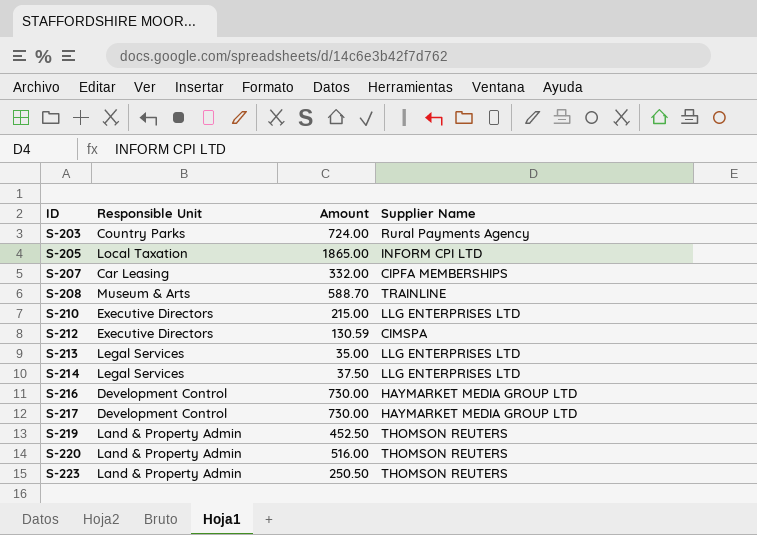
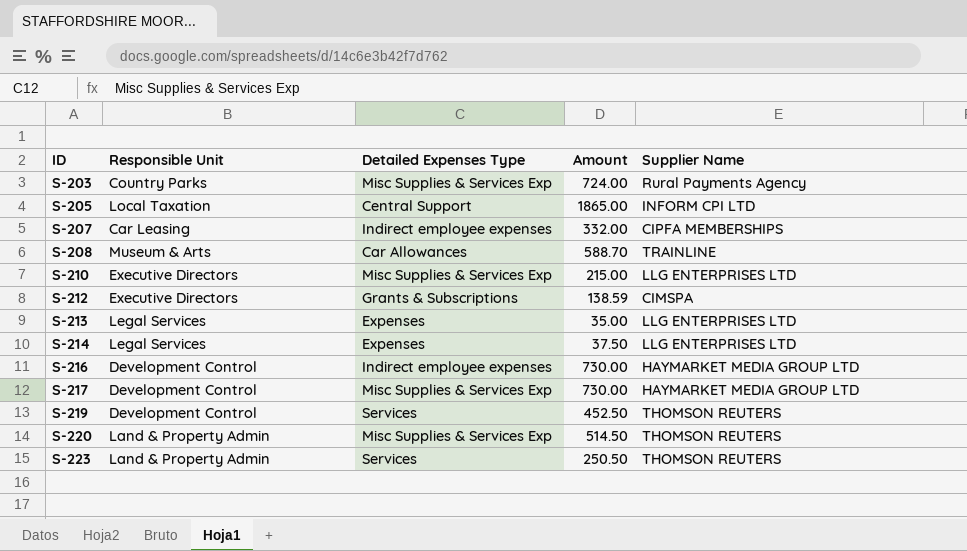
column Detailed Expenses Type | position: none -> 3
S-212 | Amount: 130.59 -> 138.59
S-219 | Responsible Unit: Land & Property Admin -> Development Control
S-220 | Amount: 516.00 -> 514.50

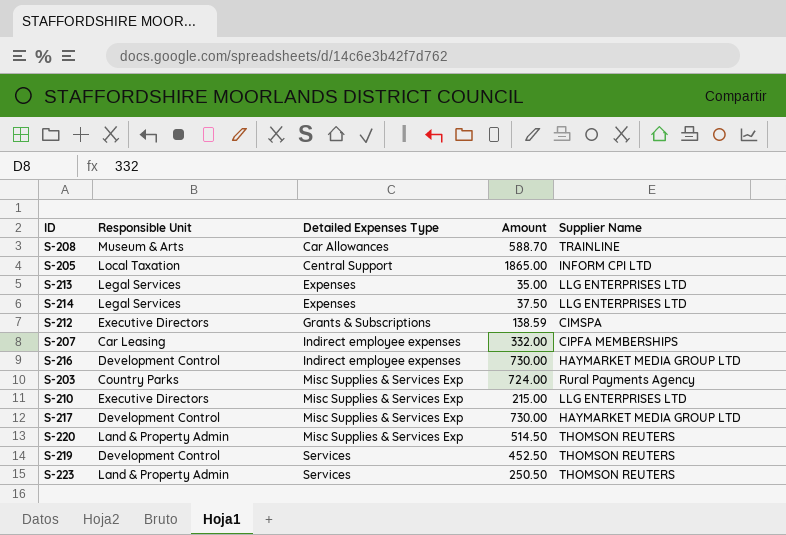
row order: ID ascending -> Detailed Expenses Type ascending

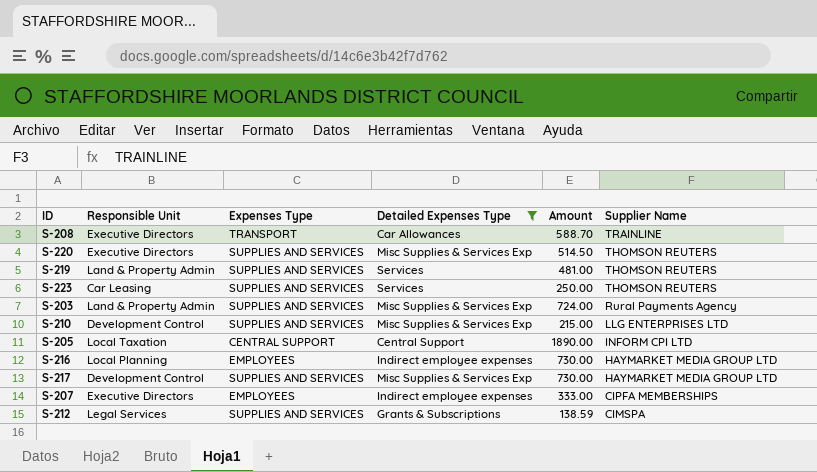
filter: none -> Detailed Expenses Type != Expenses
row order: Detailed Expenses Type ascending -> Supplier Name descending
column Expenses Type | position: none -> 3
S-208 | Responsible Unit: Museum & Arts -> Executive Directors
S-220 | Responsible Unit: Land & Property Admin -> Executive Directors
S-219 | Responsible Unit: Development Control -> Land & Property Admin
S-219 | Amount: 452.50 -> 481.00
S-223 | Responsible Unit: Land & Property Admin -> Car Leasing
S-223 | Amount: 250.50 -> 250.00
S-203 | Responsible Unit: Country Parks -> Land & Property Admin
S-210 | Responsible Unit: Executive Directors -> Development Control
S-205 | Amount: 1865.00 -> 1890.00
S-216 | Responsible Unit: Development Control -> Local Planning
S-207 | Responsible Unit: Car Leasing -> Executive Directors
S-207 | Amount: 332.00 -> 333.00
S-212 | Responsible Unit: Executive Directors -> Legal Services

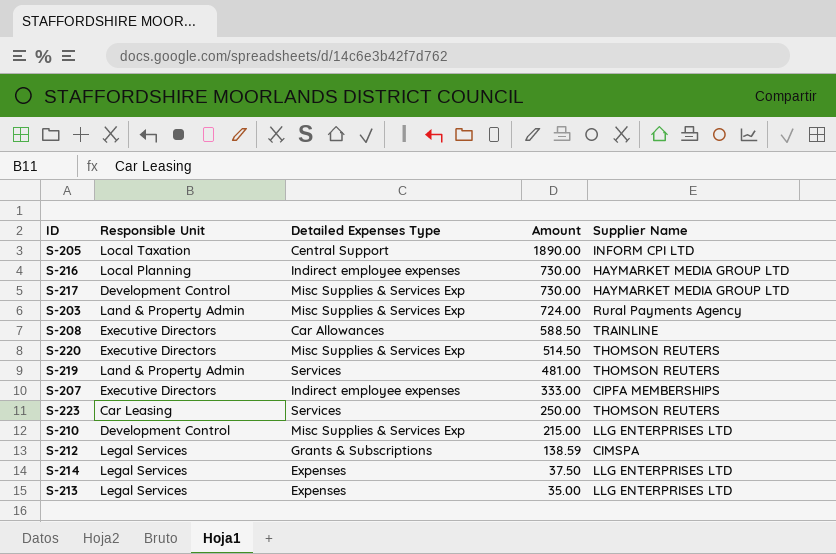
filter: Detailed Expenses Type != Expenses -> none
row order: Supplier Name descending -> Amount descending
column Expenses Type | position: 3 -> none
S-208 | Amount: 588.70 -> 588.50

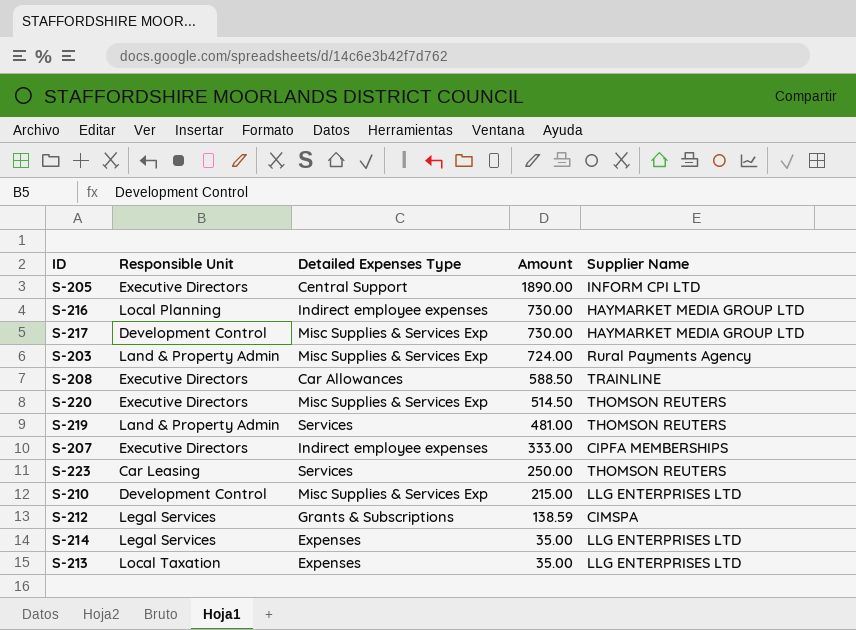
S-205 | Responsible Unit: Local Taxation -> Executive Directors
S-214 | Amount: 37.50 -> 35.00
S-213 | Responsible Unit: Legal Services -> Local Taxation

